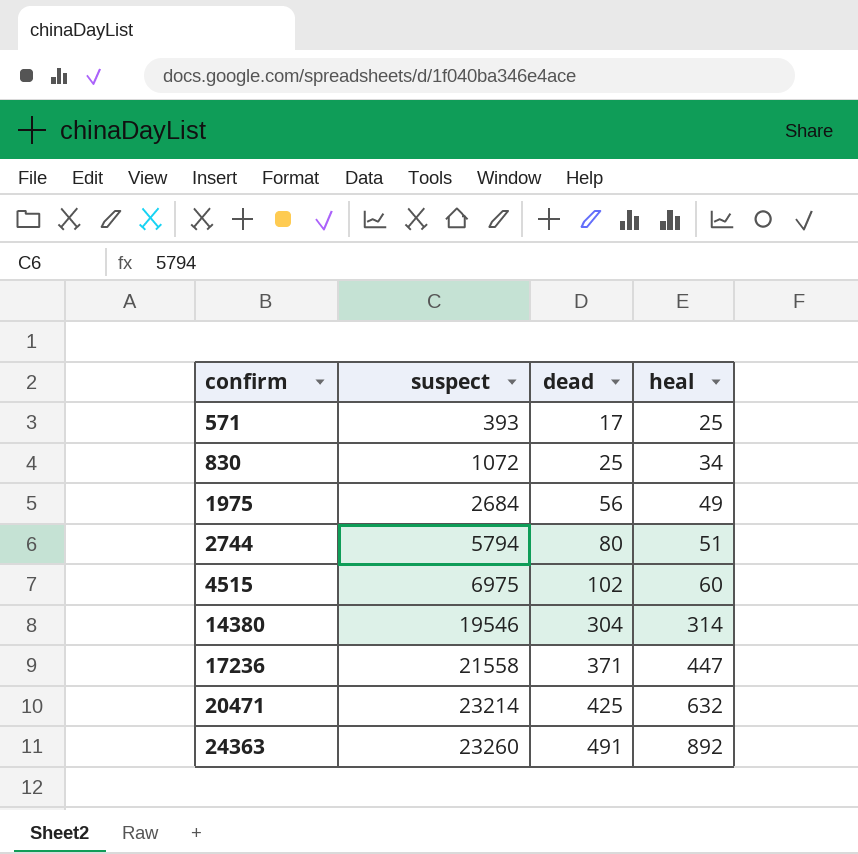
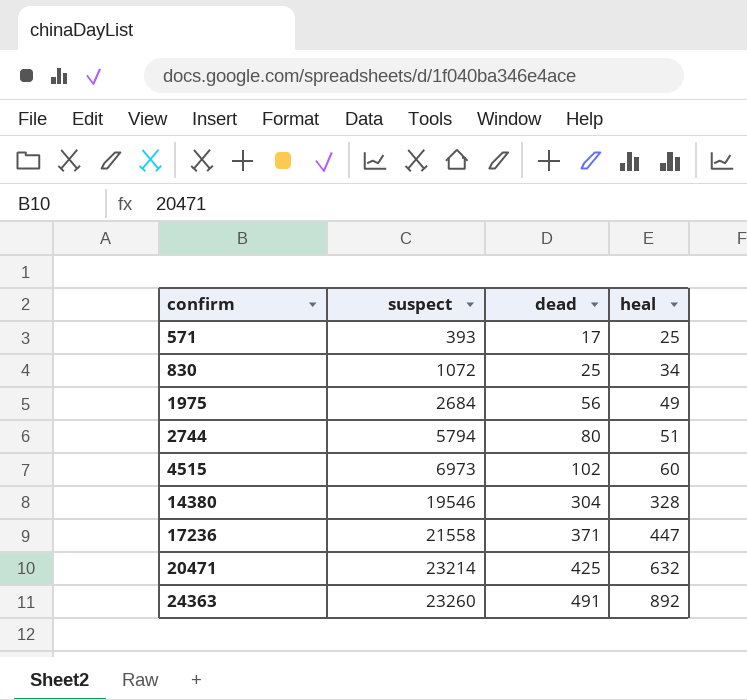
4515 | suspect: 6975 -> 6973
14380 | heal: 314 -> 328

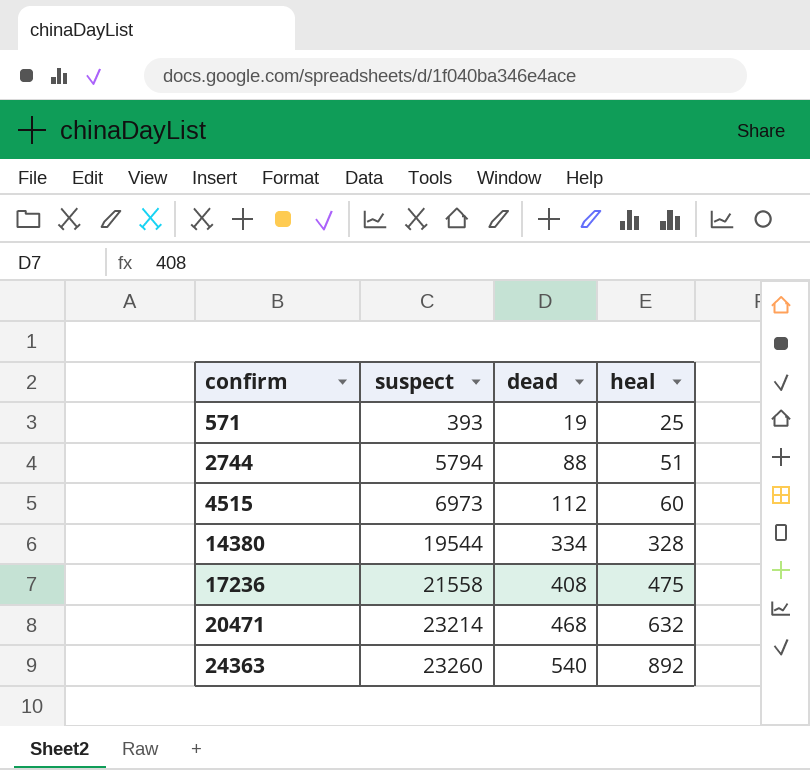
row 830: 1072 | 25 | 34 -> none
row 1975: 2684 | 56 | 49 -> none
571 | dead: 17 -> 19
2744 | dead: 80 -> 88
4515 | dead: 102 -> 112
14380 | suspect: 19546 -> 19544
14380 | dead: 304 -> 334
17236 | dead: 371 -> 408
17236 | heal: 447 -> 475
20471 | dead: 425 -> 468
24363 | dead: 491 -> 540

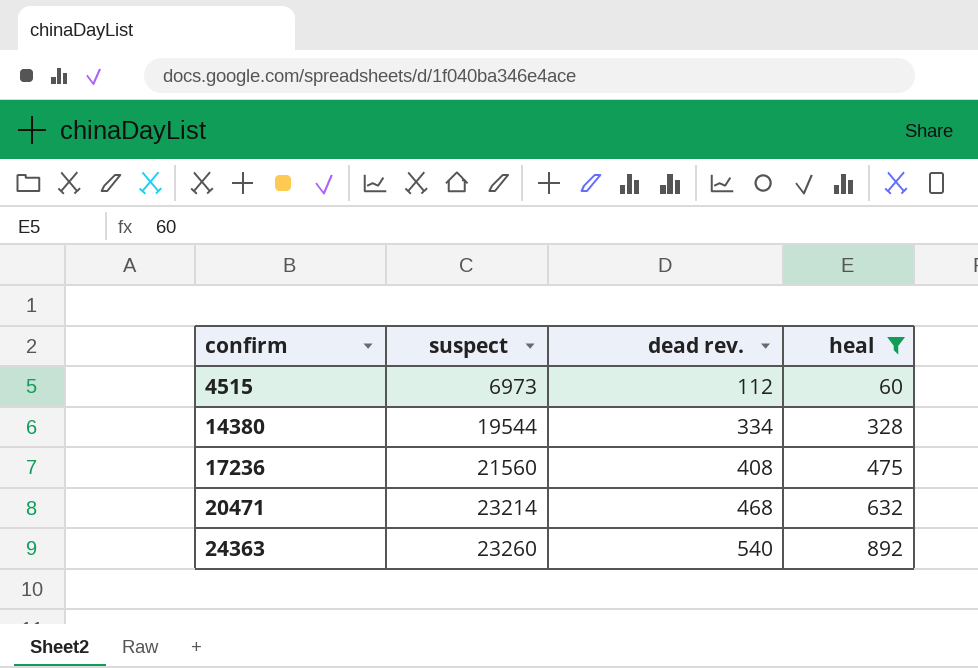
filter: none -> heal >= 60
column name: dead -> dead rev.
17236 | suspect: 21558 -> 21560

